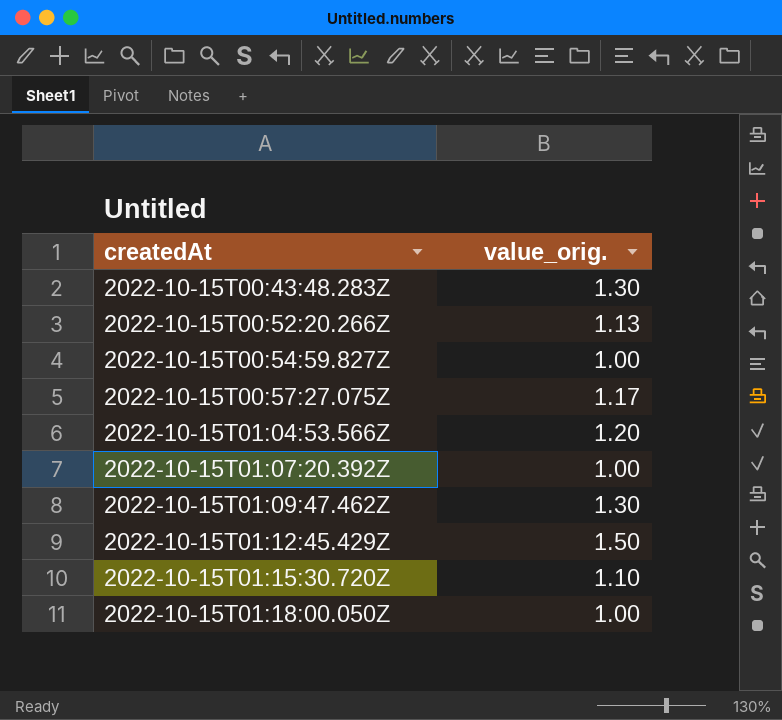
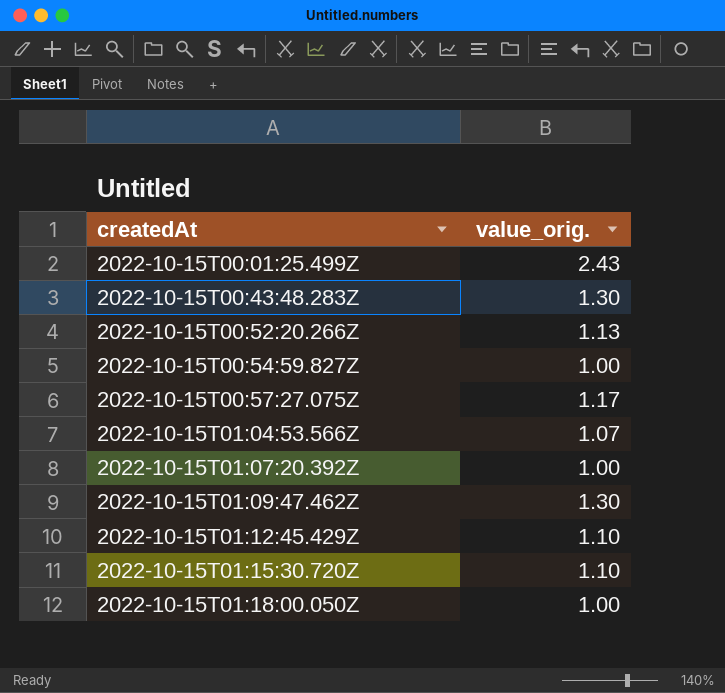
row 2022-10-15T00:01:25.499Z: none -> 2.43
2022-10-15T01:04:53.566Z | value_orig.: 1.20 -> 1.07
2022-10-15T01:12:45.429Z | value_orig.: 1.50 -> 1.10

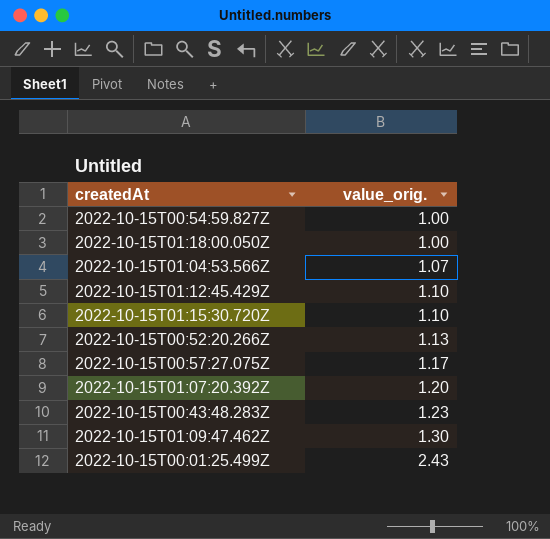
row order: createdAt ascending -> value_orig. ascending
2022-10-15T01:07:20.392Z | value_orig.: 1.00 -> 1.20
2022-10-15T00:43:48.283Z | value_orig.: 1.30 -> 1.23

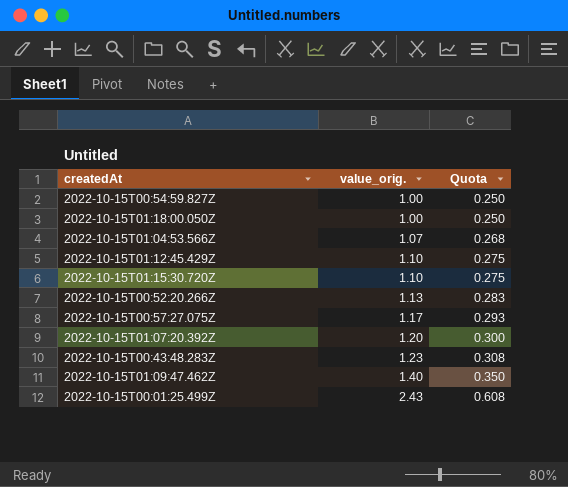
column Quota | formula: none -> [value_orig.] * 0.25
2022-10-15T01:09:47.462Z | value_orig.: 1.30 -> 1.40

